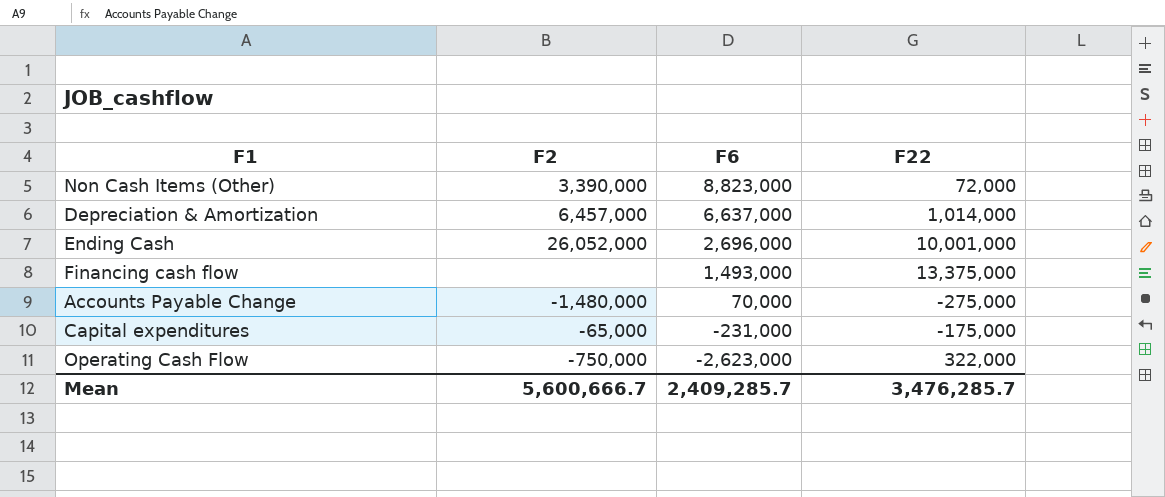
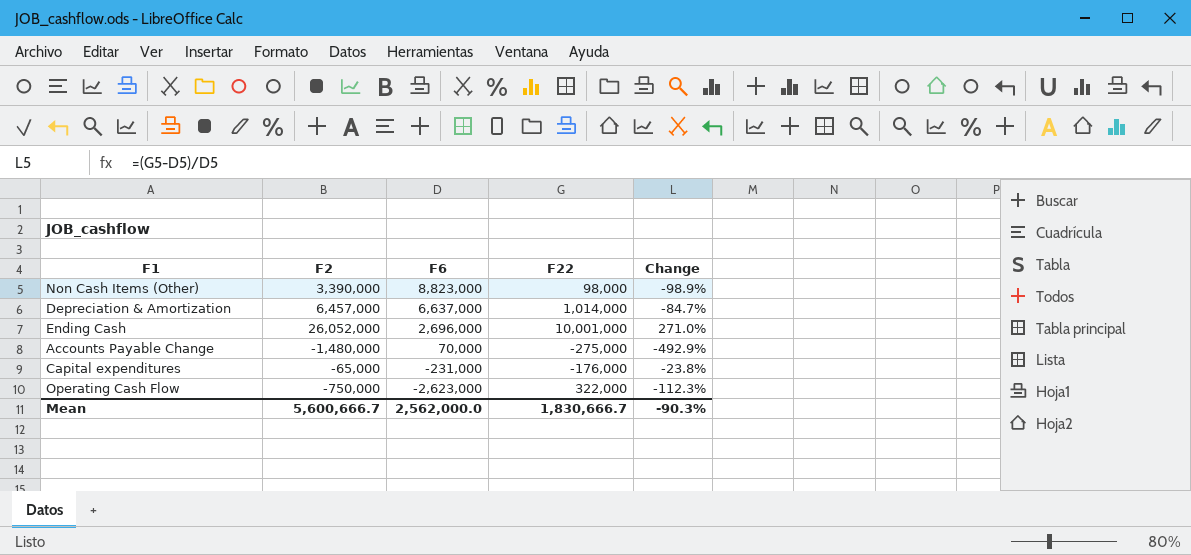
column Change | formula: none -> ([F22] - [F6]) / [F6]
row Financing cash flow: none | 1,493,000 | 13,375,000 -> none
Non Cash Items (Other) | F22: 72,000 -> 98,000
Capital expenditures | F22: -175,000 -> -176,000
Mean | F6: 2,409,285.7 -> 2,562,000.0
Mean | F22: 3,476,285.7 -> 1,830,666.7

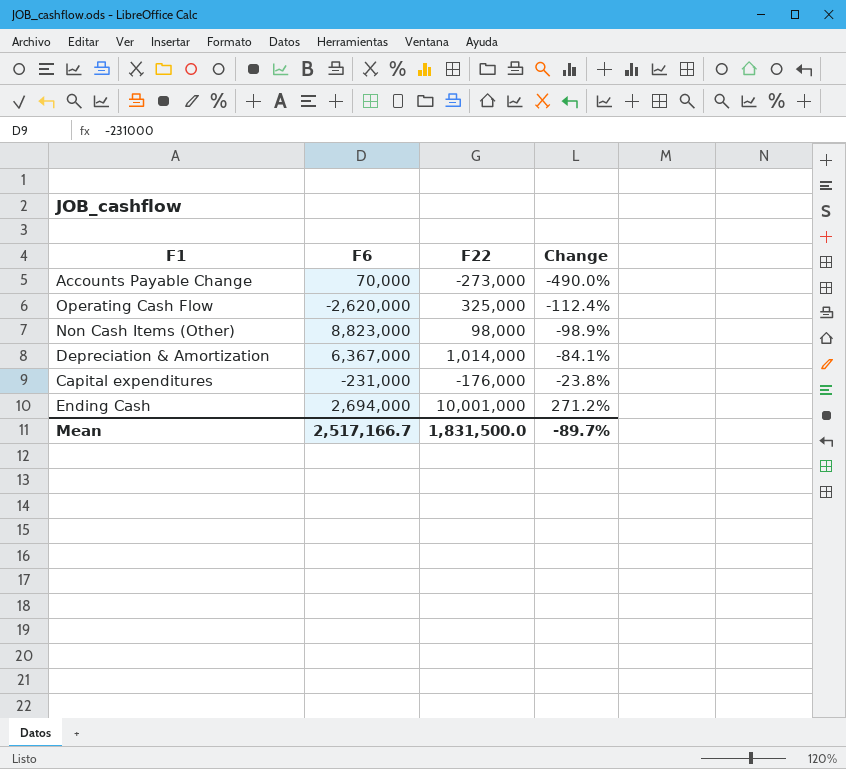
row order: F6 descending -> Change ascending
column F2 | position: 2 -> none
Accounts Payable Change | F22: -275,000 -> -273,000
Accounts Payable Change | Change: -492.9% -> -490.0%
Operating Cash Flow | F6: -2,623,000 -> -2,620,000
Operating Cash Flow | F22: 322,000 -> 325,000
Operating Cash Flow | Change: -112.3% -> -112.4%
Depreciation & Amortization | F6: 6,637,000 -> 6,367,000
Depreciation & Amortization | Change: -84.7% -> -84.1%
Ending Cash | F6: 2,696,000 -> 2,694,000
Ending Cash | Change: 271.0% -> 271.2%
Mean | F6: 2,562,000.0 -> 2,517,166.7
Mean | F22: 1,830,666.7 -> 1,831,500.0
Mean | Change: -90.3% -> -89.7%

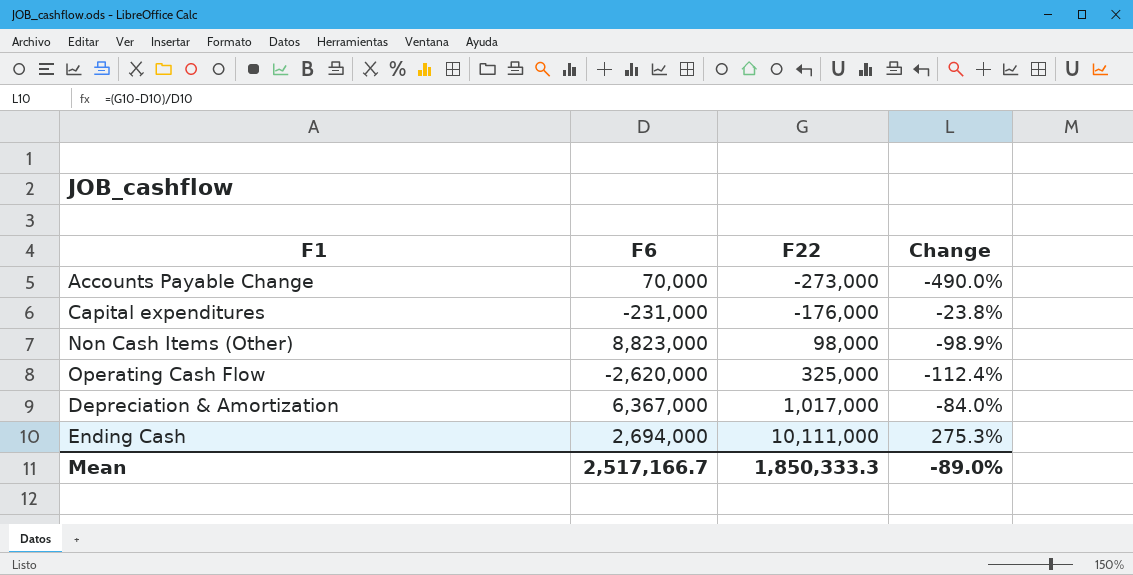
row order: Change ascending -> F22 ascending
Depreciation & Amortization | F22: 1,014,000 -> 1,017,000
Depreciation & Amortization | Change: -84.1% -> -84.0%
Ending Cash | F22: 10,001,000 -> 10,111,000
Ending Cash | Change: 271.2% -> 275.3%
Mean | F22: 1,831,500.0 -> 1,850,333.3
Mean | Change: -89.7% -> -89.0%

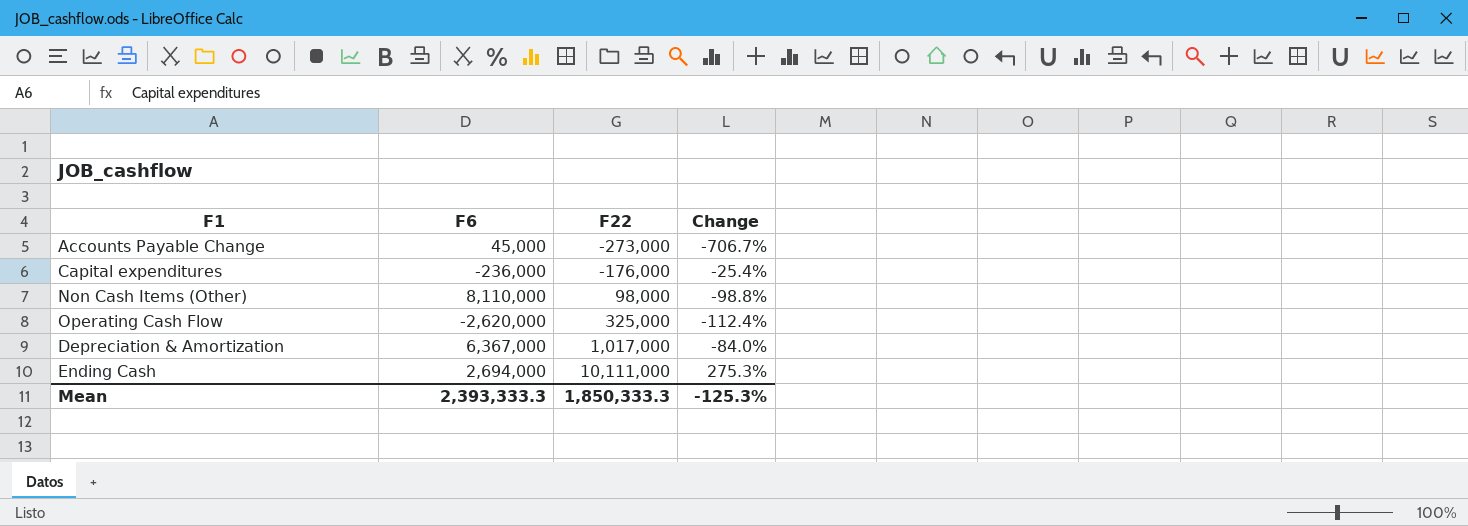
Accounts Payable Change | F6: 70,000 -> 45,000
Accounts Payable Change | Change: -490.0% -> -706.7%
Capital expenditures | F6: -231,000 -> -236,000
Capital expenditures | Change: -23.8% -> -25.4%
Non Cash Items (Other) | F6: 8,823,000 -> 8,110,000
Non Cash Items (Other) | Change: -98.9% -> -98.8%
Mean | F6: 2,517,166.7 -> 2,393,333.3
Mean | Change: -89.0% -> -125.3%

